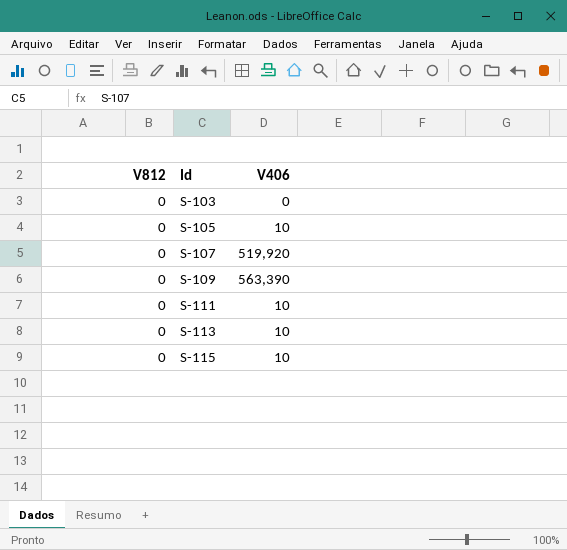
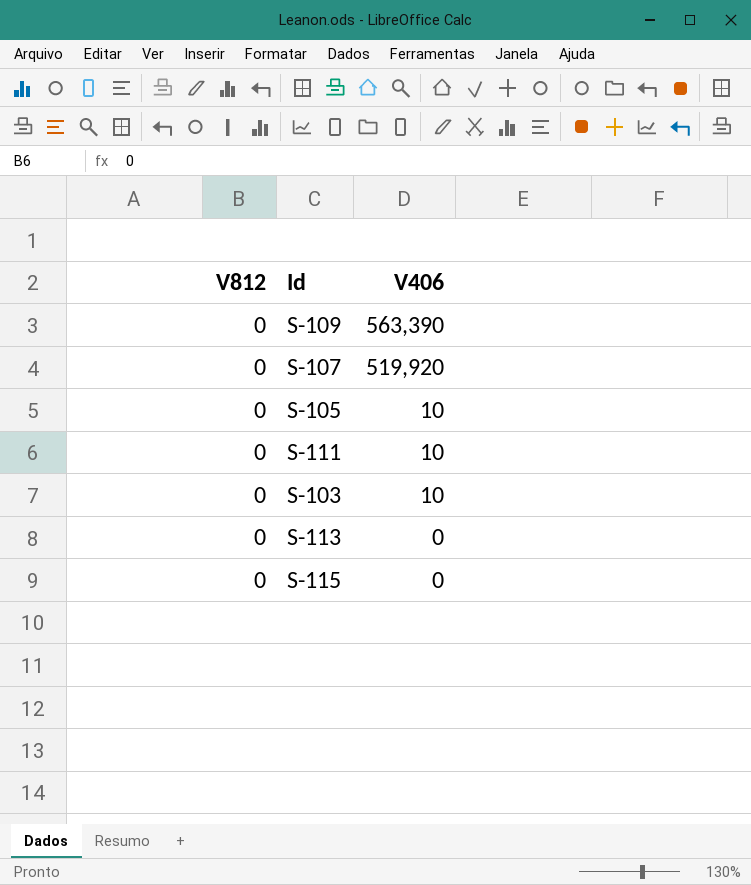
row order: Id ascending -> V406 descending
S-103 | V406: 0 -> 10
S-113 | V406: 10 -> 0
S-115 | V406: 10 -> 0

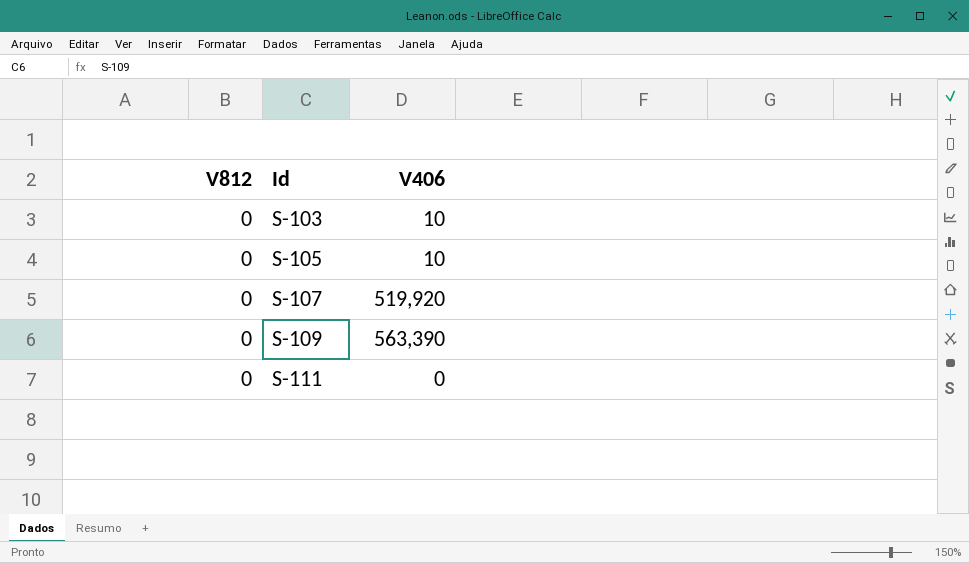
row order: V406 descending -> Id ascending
row S-113: 0 | 0 -> none
row S-115: 0 | 0 -> none
S-111 | V406: 10 -> 0

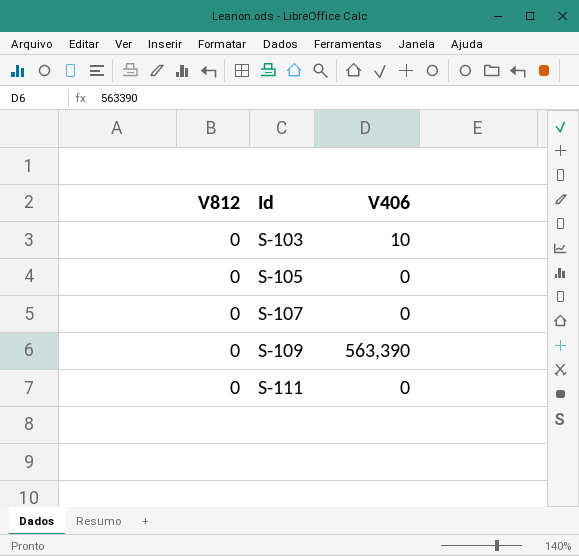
S-105 | V406: 10 -> 0
S-107 | V406: 519,920 -> 0

